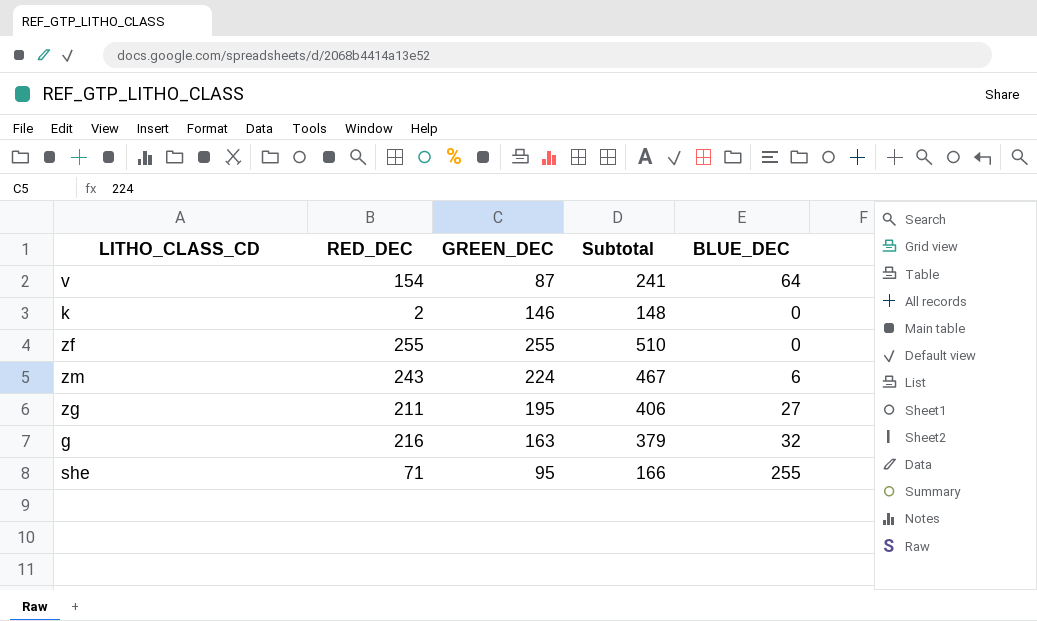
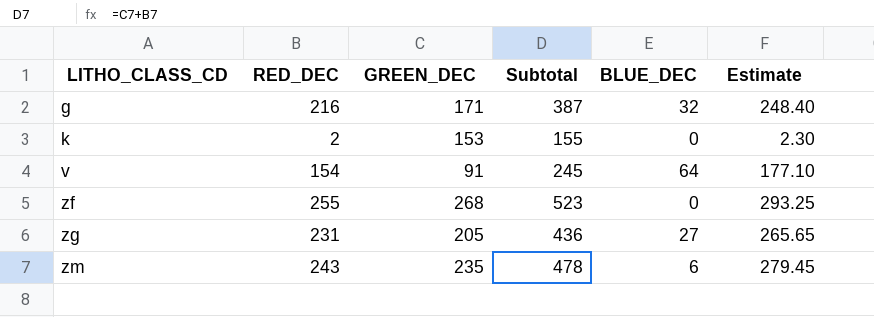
row order: none -> LITHO_CLASS_CD ascending
column Estimate | formula: none -> [RED_DEC] * 1.15
row she: 71 | 95 | 166 | 255 -> none
g | GREEN_DEC: 163 -> 171
g | Subtotal: 379 -> 387
k | GREEN_DEC: 146 -> 153
k | Subtotal: 148 -> 155
v | GREEN_DEC: 87 -> 91
v | Subtotal: 241 -> 245
zf | GREEN_DEC: 255 -> 268
zf | Subtotal: 510 -> 523
zg | RED_DEC: 211 -> 231
zg | GREEN_DEC: 195 -> 205
zg | Subtotal: 406 -> 436
zm | GREEN_DEC: 224 -> 235
zm | Subtotal: 467 -> 478

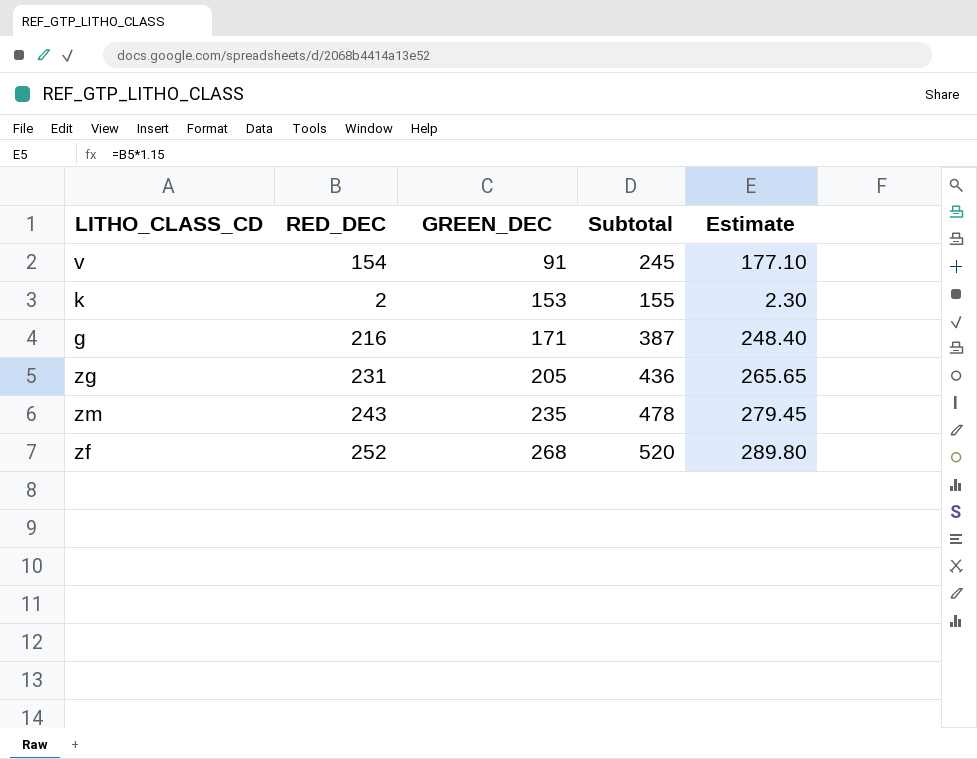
row order: LITHO_CLASS_CD ascending -> GREEN_DEC ascending
column BLUE_DEC | position: 5 -> none
zf | RED_DEC: 255 -> 252
zf | Subtotal: 523 -> 520
zf | Estimate: 293.25 -> 289.80

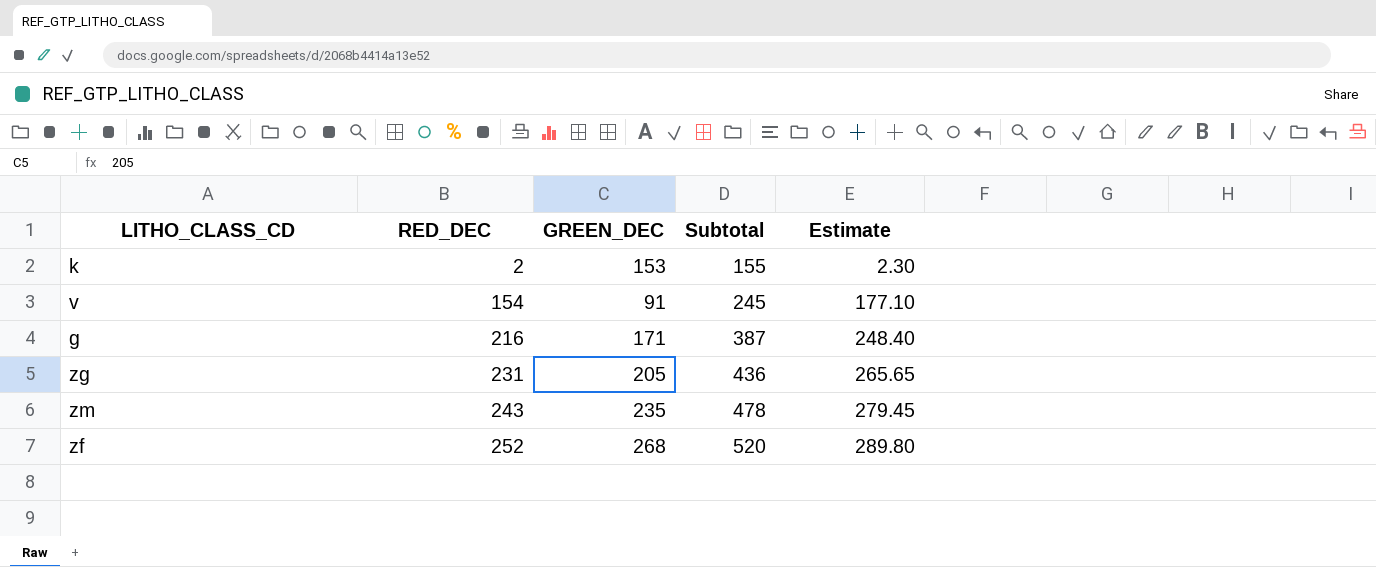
row order: GREEN_DEC ascending -> RED_DEC ascending

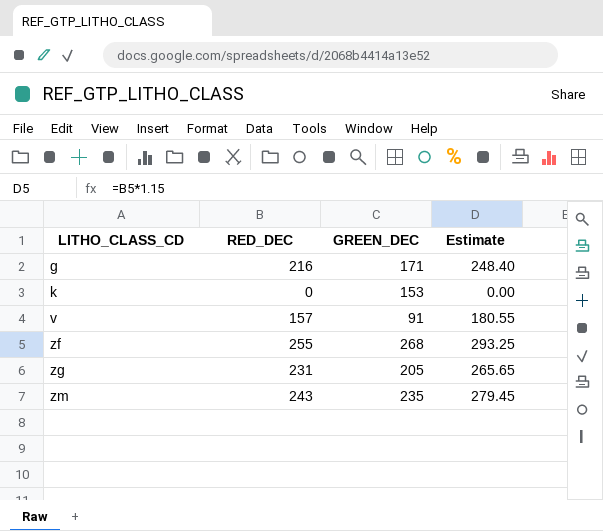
row order: RED_DEC ascending -> LITHO_CLASS_CD ascending
column Subtotal | formula: [RED_DEC] + [GREEN_DEC] -> none
k | RED_DEC: 2 -> 0
k | Estimate: 2.30 -> 0.00
v | RED_DEC: 154 -> 157
v | Estimate: 177.10 -> 180.55
zf | RED_DEC: 252 -> 255
zf | Estimate: 289.80 -> 293.25

